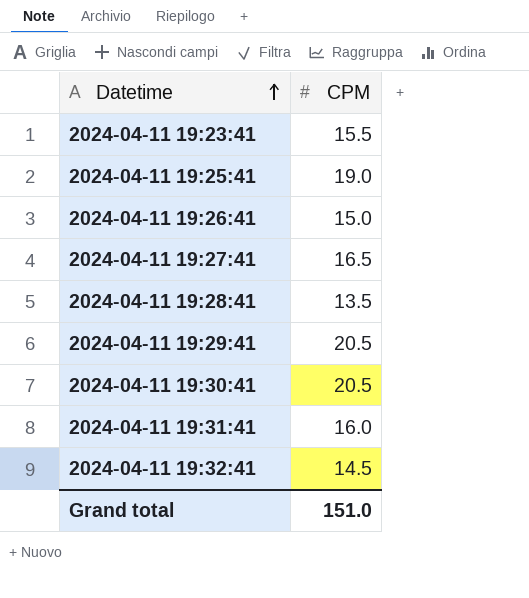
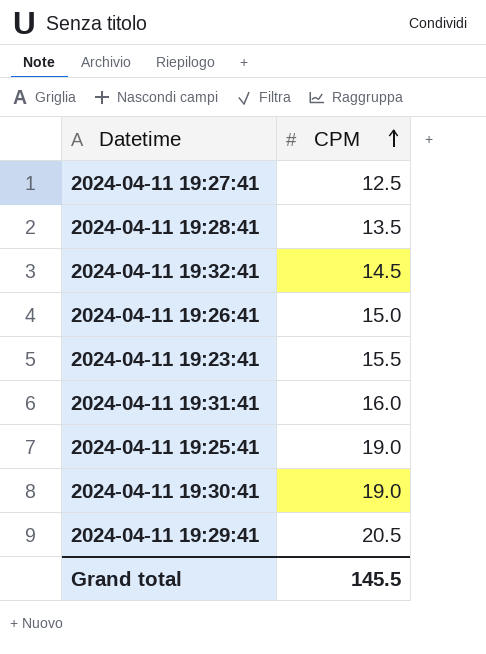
row order: Datetime ascending -> CPM ascending
2024-04-11 19:27:41 | CPM: 16.5 -> 12.5
2024-04-11 19:30:41 | CPM: 20.5 -> 19.0
Grand total | CPM: 151.0 -> 145.5

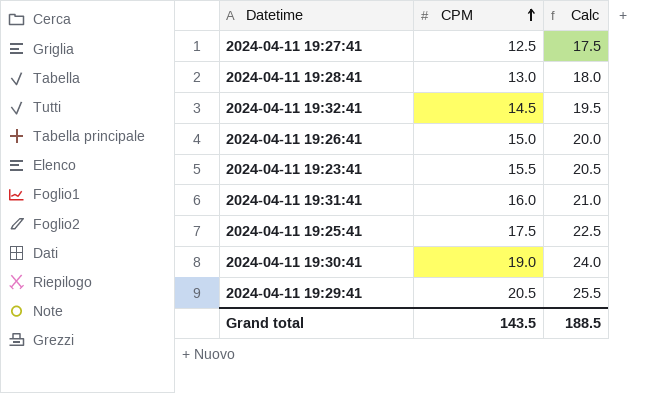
column Calc | formula: none -> [CPM] + 5
2024-04-11 19:28:41 | CPM: 13.5 -> 13.0
2024-04-11 19:25:41 | CPM: 19.0 -> 17.5
Grand total | CPM: 145.5 -> 143.5

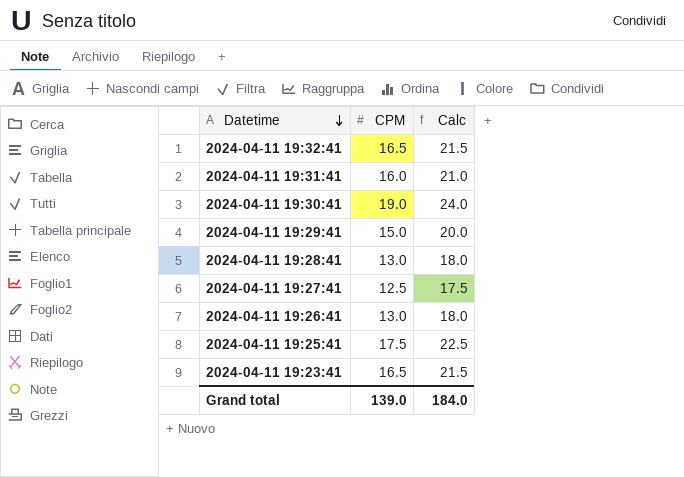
row order: CPM ascending -> Datetime descending
2024-04-11 19:32:41 | CPM: 14.5 -> 16.5
2024-04-11 19:32:41 | Calc: 19.5 -> 21.5
2024-04-11 19:29:41 | CPM: 20.5 -> 15.0
2024-04-11 19:29:41 | Calc: 25.5 -> 20.0
2024-04-11 19:26:41 | CPM: 15.0 -> 13.0
2024-04-11 19:26:41 | Calc: 20.0 -> 18.0
2024-04-11 19:23:41 | CPM: 15.5 -> 16.5
2024-04-11 19:23:41 | Calc: 20.5 -> 21.5
Grand total | CPM: 143.5 -> 139.0
Grand total | Calc: 188.5 -> 184.0

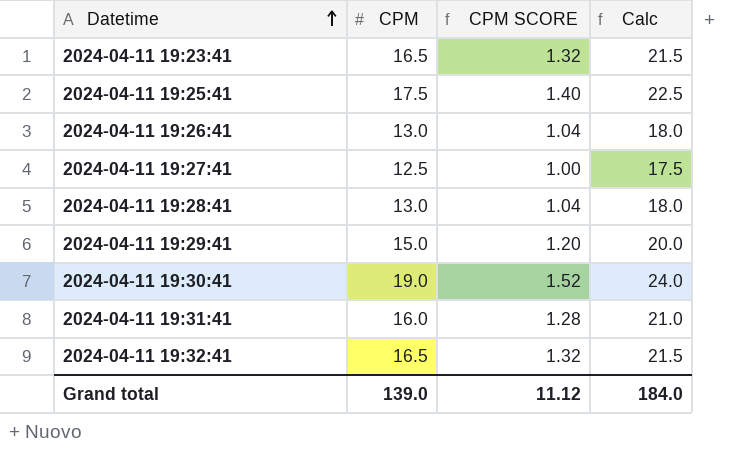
row order: Datetime descending -> Datetime ascending
column CPM SCORE | formula: none -> [CPM] * 0.08

